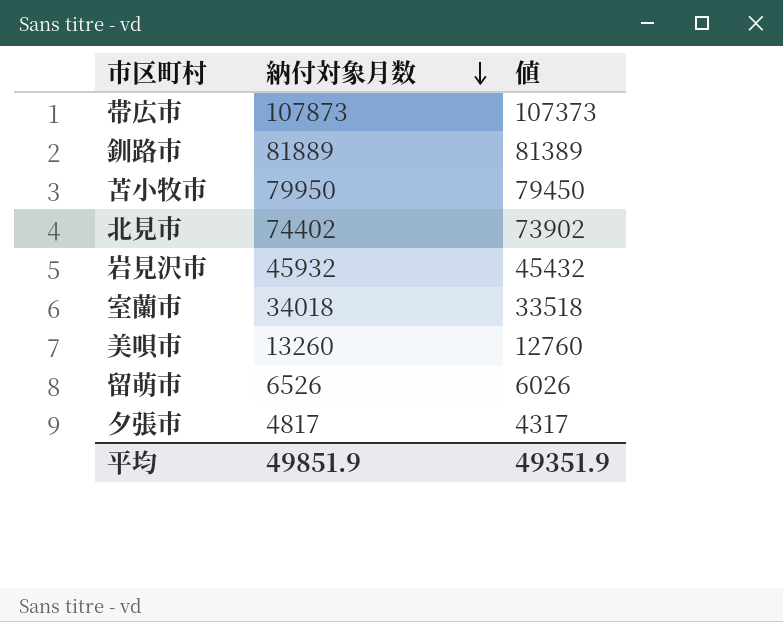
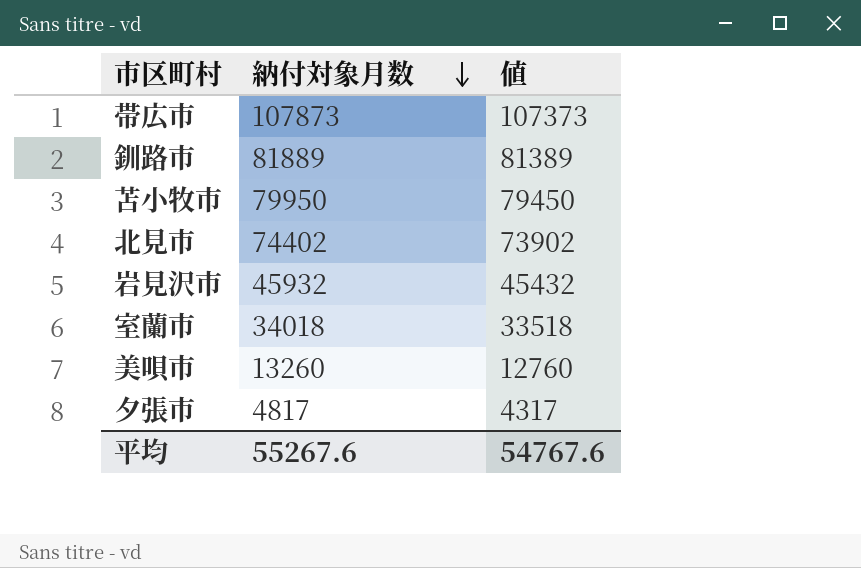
row 留萌市: 6526 | 6026 -> none
平均 | 納付対象月数: 49851.9 -> 55267.6
平均 | 値: 49351.9 -> 54767.6

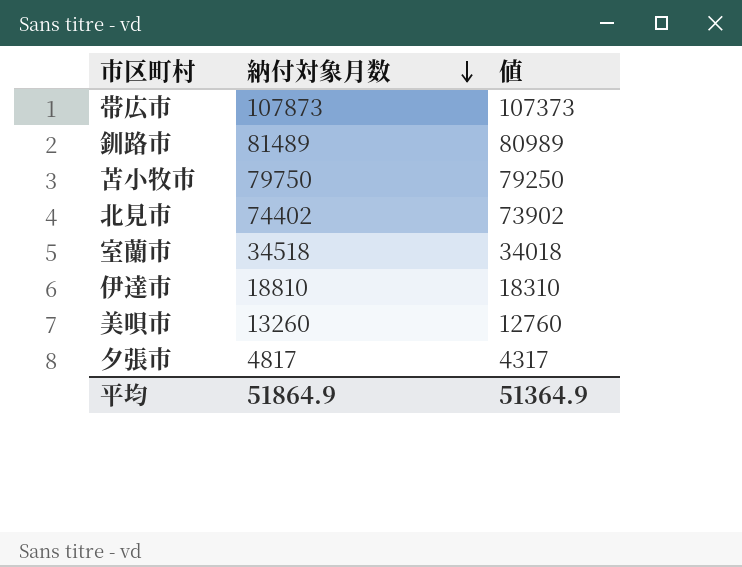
row 岩見沢市: 45932 | 45432 -> none
釧路市 | 納付対象月数: 81889 -> 81489
釧路市 | 値: 81389 -> 80989
苫小牧市 | 納付対象月数: 79950 -> 79750
苫小牧市 | 値: 79450 -> 79250
室蘭市 | 納付対象月数: 34018 -> 34518
室蘭市 | 値: 33518 -> 34018
row 伊達市: none -> 18810 | 18310
平均 | 納付対象月数: 55267.6 -> 51864.9
平均 | 値: 54767.6 -> 51364.9

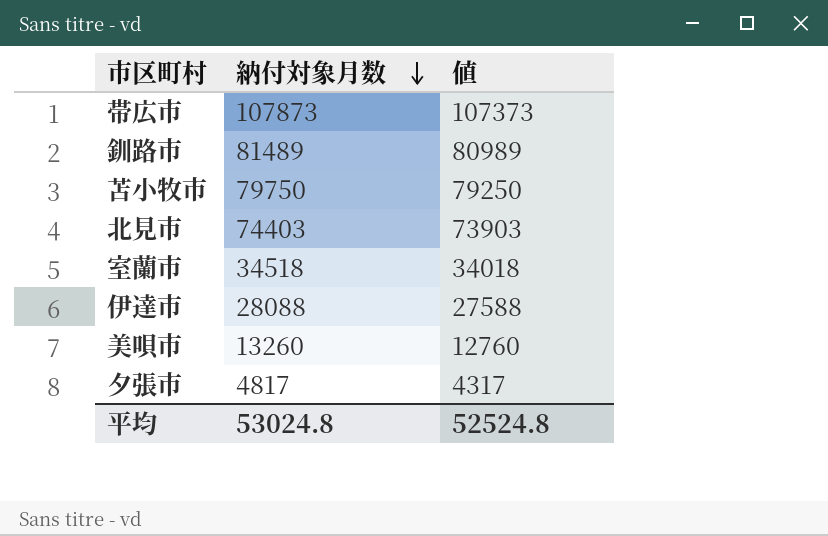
北見市 | 納付対象月数: 74402 -> 74403
北見市 | 値: 73902 -> 73903
伊達市 | 納付対象月数: 18810 -> 28088
伊達市 | 値: 18310 -> 27588
平均 | 納付対象月数: 51864.9 -> 53024.8
平均 | 値: 51364.9 -> 52524.8

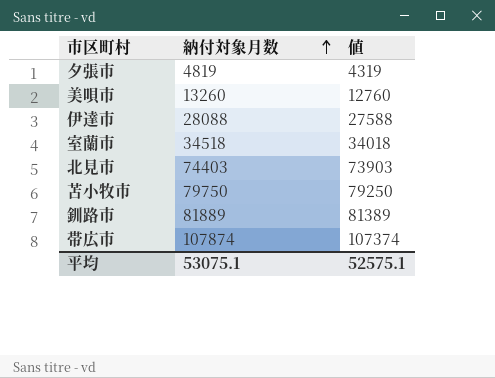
row order: 納付対象月数 descending -> 納付対象月数 ascending
夕張市 | 納付対象月数: 4817 -> 4819
夕張市 | 値: 4317 -> 4319
釧路市 | 納付対象月数: 81489 -> 81889
釧路市 | 値: 80989 -> 81389
帯広市 | 納付対象月数: 107873 -> 107874
帯広市 | 値: 107373 -> 107374
平均 | 納付対象月数: 53024.8 -> 53075.1
平均 | 値: 52524.8 -> 52575.1

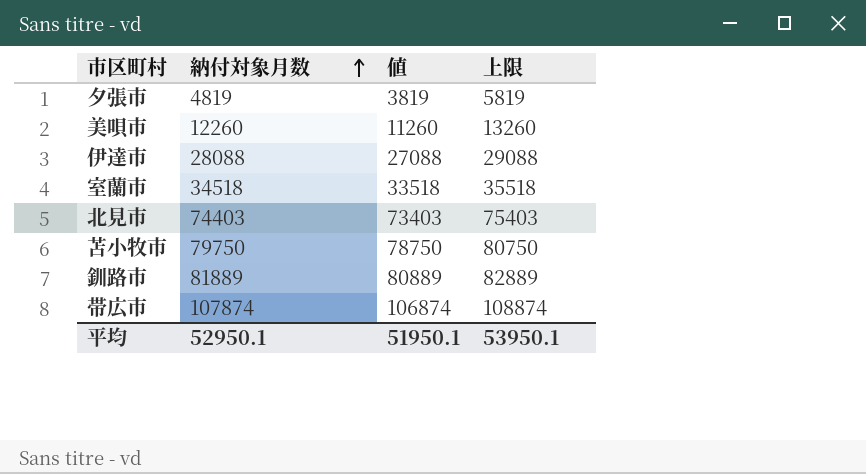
column 値 | formula: [納付対象月数] - 500 -> [納付対象月数] - 1000
column 上限 | formula: none -> [納付対象月数] + 1000
美唄市 | 納付対象月数: 13260 -> 12260
平均 | 納付対象月数: 53075.1 -> 52950.1
平均 | 値: 52575.1 -> 51950.1

